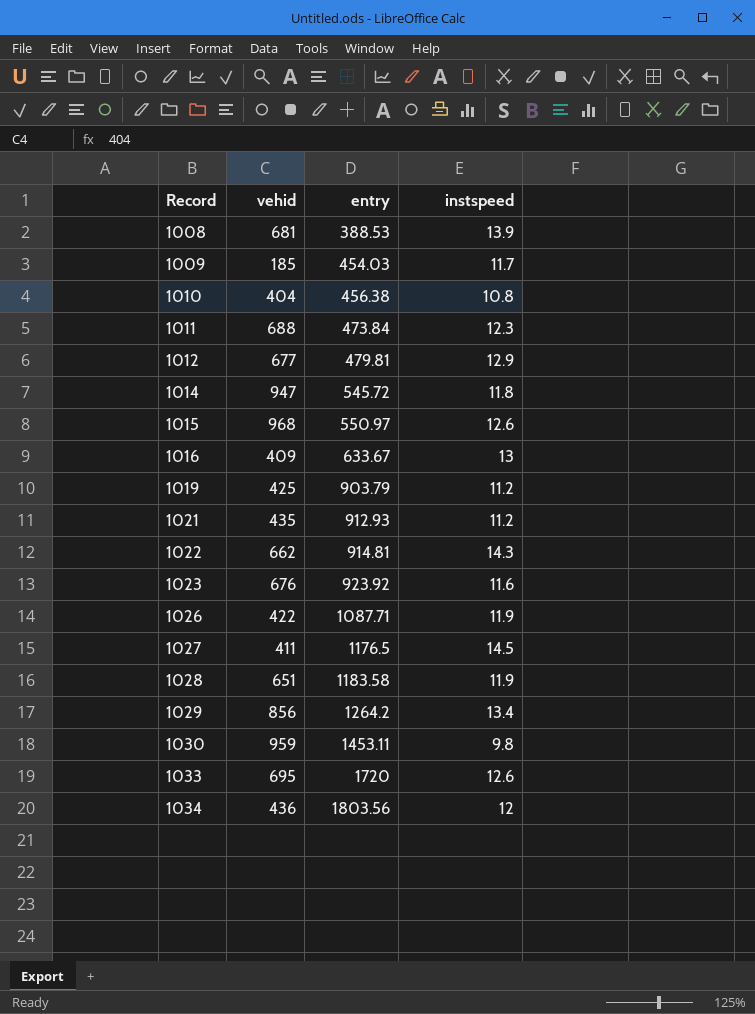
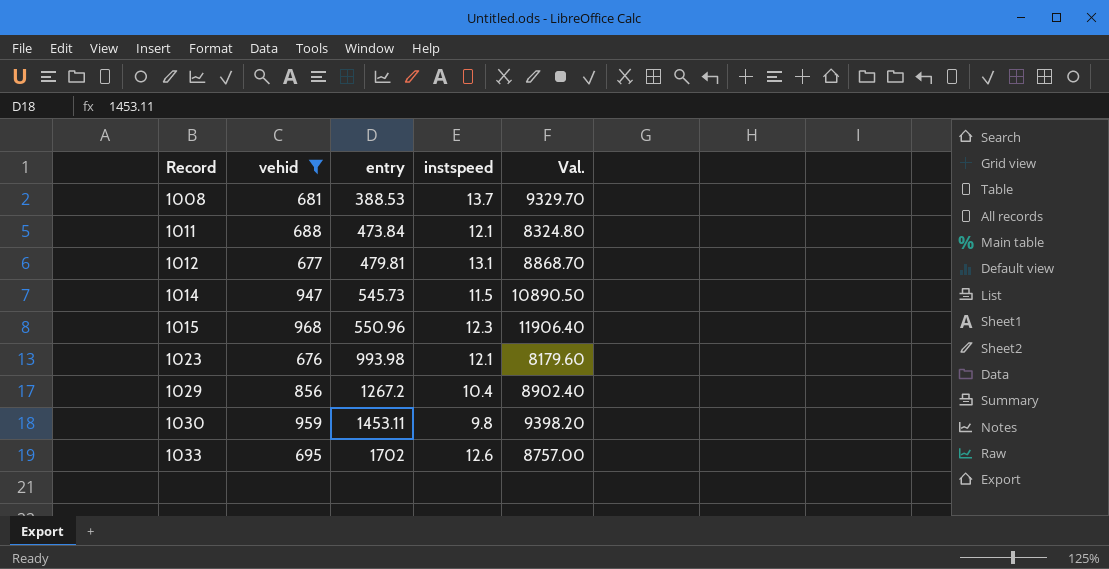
filter: none -> vehid >= 676
column Val. | formula: none -> [vehid] * [instspeed]
1008 | instspeed: 13.9 -> 13.7
1011 | instspeed: 12.3 -> 12.1
1012 | instspeed: 12.9 -> 13.1
1014 | entry: 545.72 -> 545.73
1014 | instspeed: 11.8 -> 11.5
1015 | entry: 550.97 -> 550.96
1015 | instspeed: 12.6 -> 12.3
1023 | entry: 923.92 -> 993.98
1023 | instspeed: 11.6 -> 12.1
1029 | entry: 1264.2 -> 1267.2
1029 | instspeed: 13.4 -> 10.4
1033 | entry: 1720 -> 1702

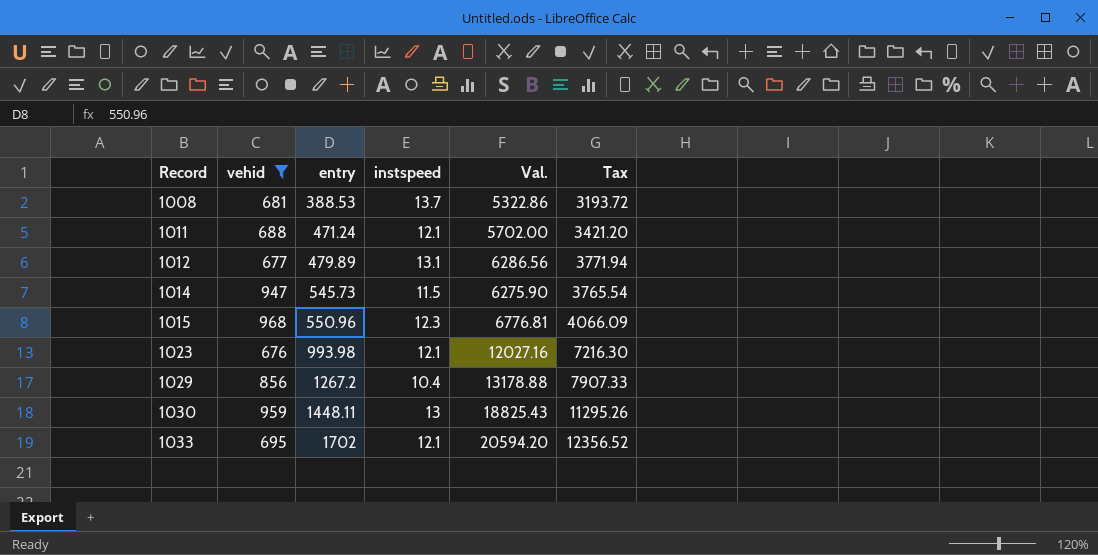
column Val. | formula: [vehid] * [instspeed] -> [entry] * [instspeed]
column Tax | formula: none -> [Val.] * 0.6
1011 | entry: 473.84 -> 471.24
1012 | entry: 479.81 -> 479.89
1030 | entry: 1453.11 -> 1448.11
1030 | instspeed: 9.8 -> 13
1033 | instspeed: 12.6 -> 12.1

